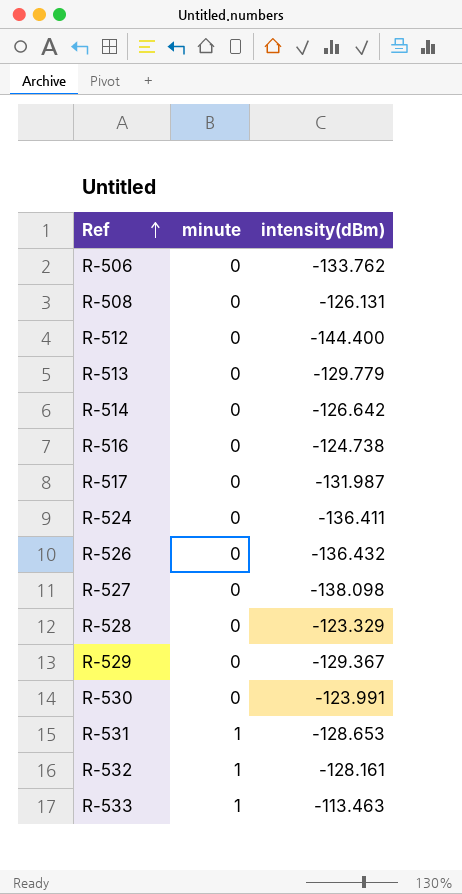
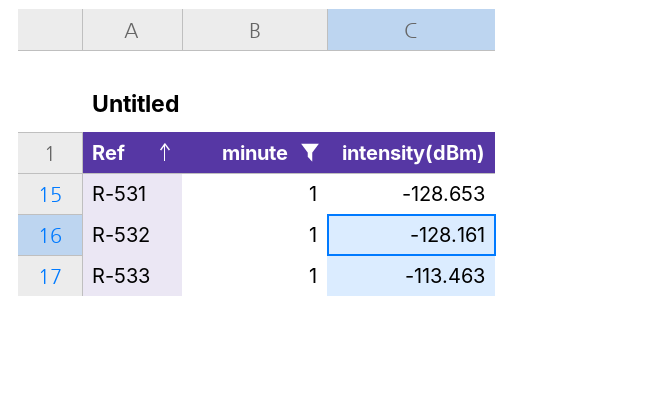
filter: none -> minute = 1

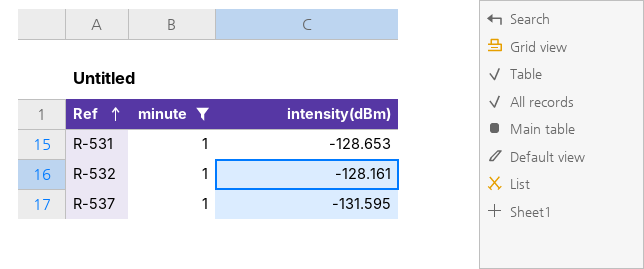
row R-533: 1 | -113.463 -> none
row R-537: none -> 1 | -131.595

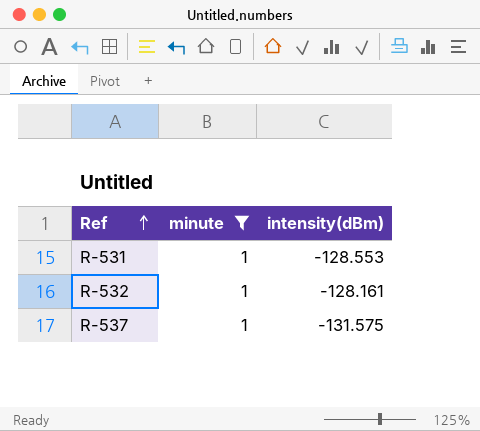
R-531 | intensity(dBm): -128.653 -> -128.553
R-537 | intensity(dBm): -131.595 -> -131.575

